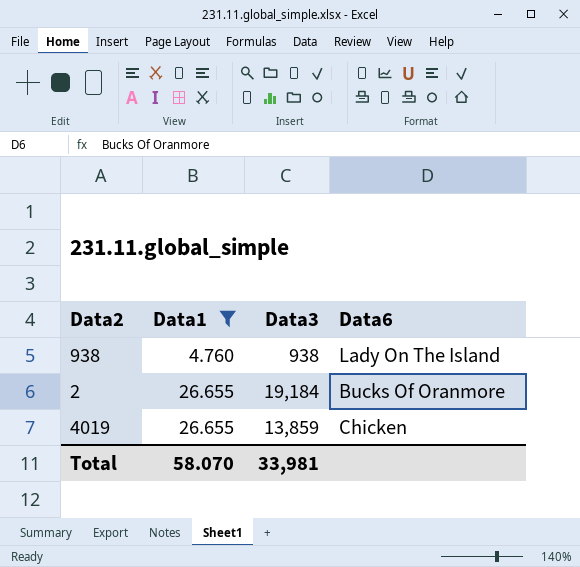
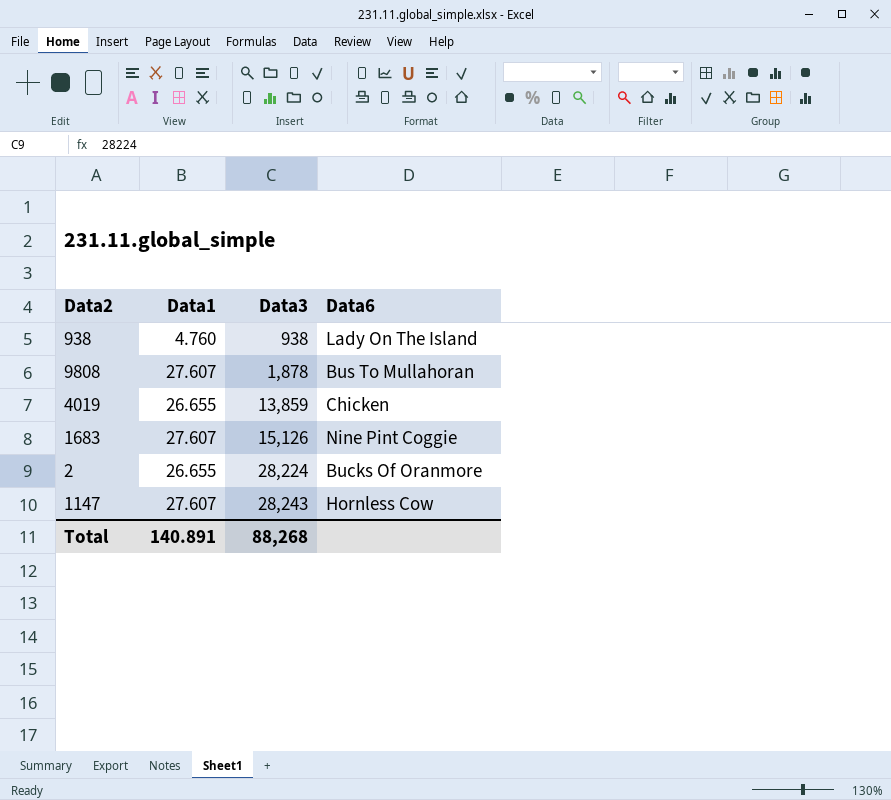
filter: Data1 != 27.607 -> none
row order: Data1 ascending -> Data3 ascending
2 | Data3: 19,184 -> 28,224
Total | Data1: 58.070 -> 140.891
Total | Data3: 33,981 -> 88,268

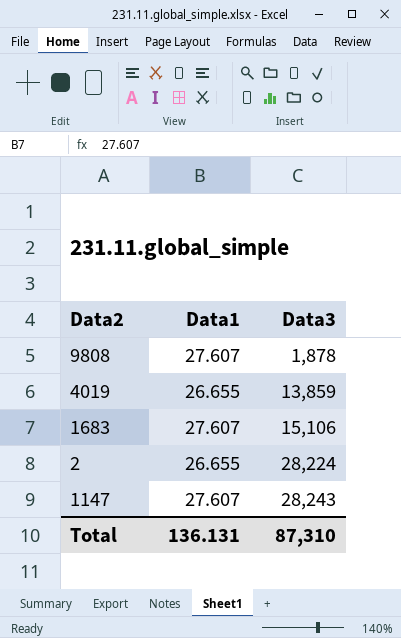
column Data6 | position: 4 -> none
row 938: 4.760 | 938 | Lady On The Island -> none
1683 | Data3: 15,126 -> 15,106
Total | Data1: 140.891 -> 136.131
Total | Data3: 88,268 -> 87,310

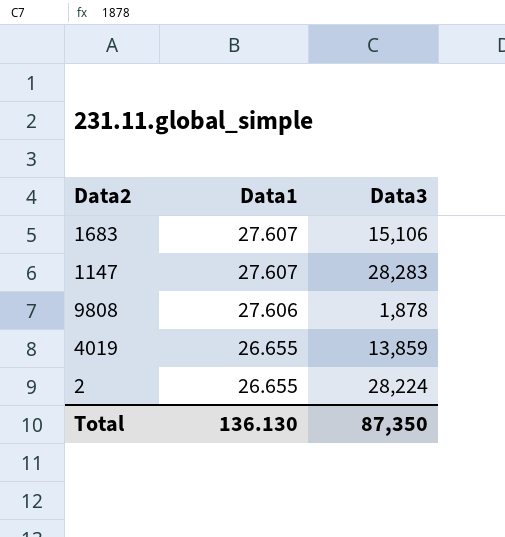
row order: Data3 ascending -> Data1 descending
1147 | Data3: 28,243 -> 28,283
9808 | Data1: 27.607 -> 27.606
Total | Data1: 136.131 -> 136.130
Total | Data3: 87,310 -> 87,350

